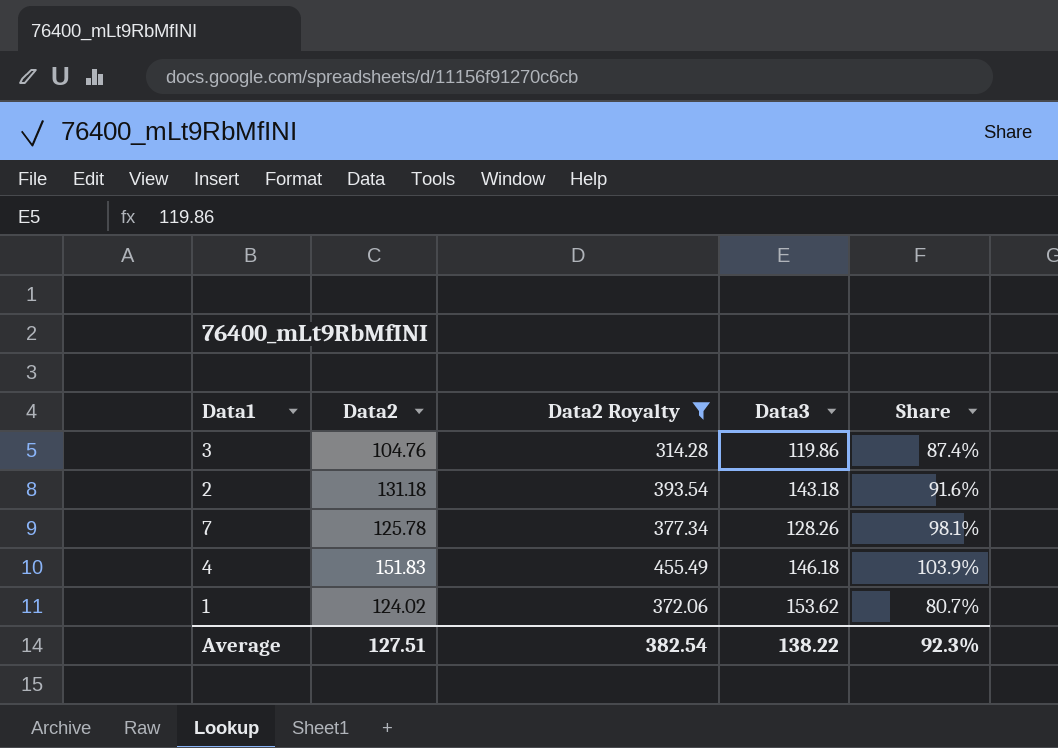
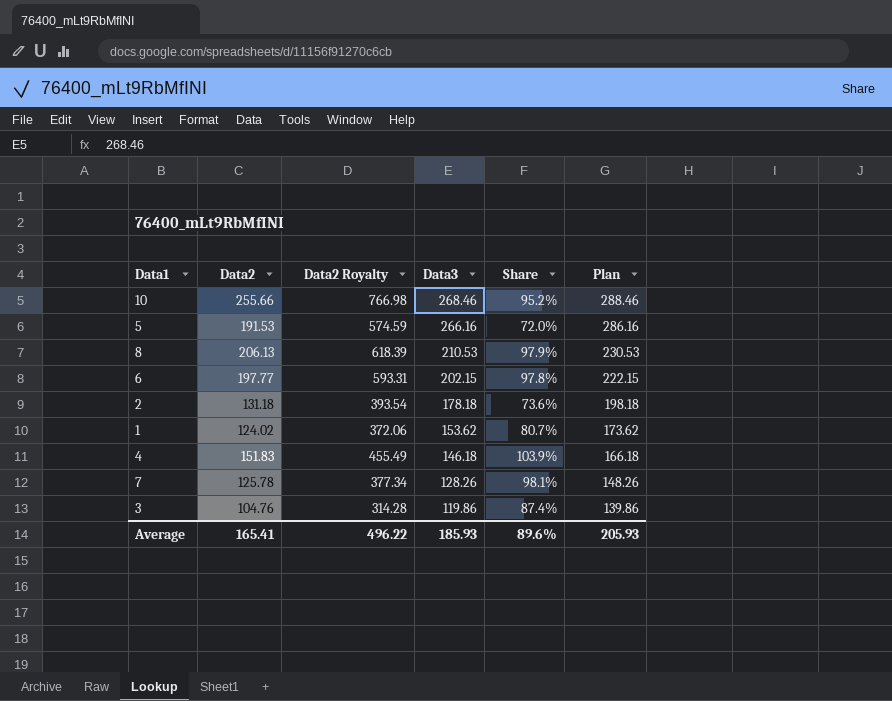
filter: Data2 Royalty <= 455.49 -> none
row order: none -> Data3 descending
column Plan | formula: none -> [Data3] + 20
2 | Data3: 143.18 -> 178.18
2 | Share: 91.6% -> 73.6%
Average | Data2: 127.51 -> 165.41
Average | Data2 Royalty: 382.54 -> 496.22
Average | Data3: 138.22 -> 185.93
Average | Share: 92.3% -> 89.6%

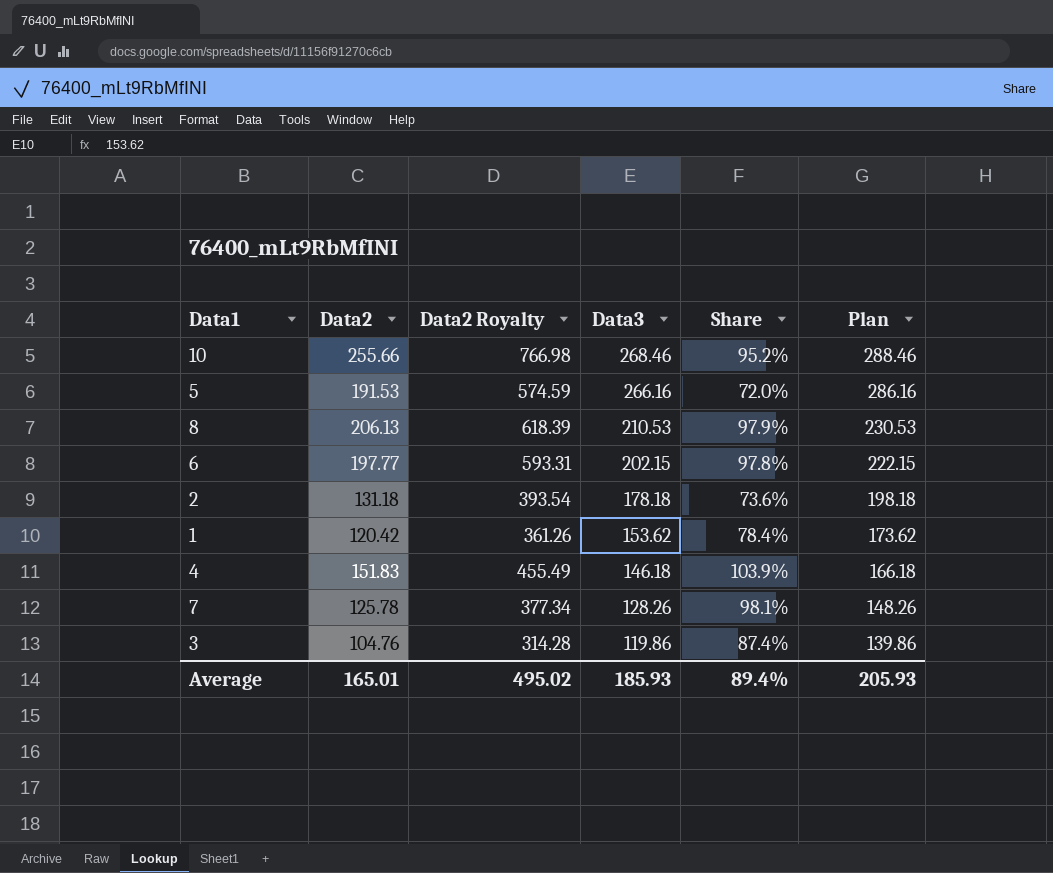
1 | Data2: 124.02 -> 120.42
1 | Data2 Royalty: 372.06 -> 361.26
1 | Share: 80.7% -> 78.4%
Average | Data2: 165.41 -> 165.01
Average | Data2 Royalty: 496.22 -> 495.02
Average | Share: 89.6% -> 89.4%

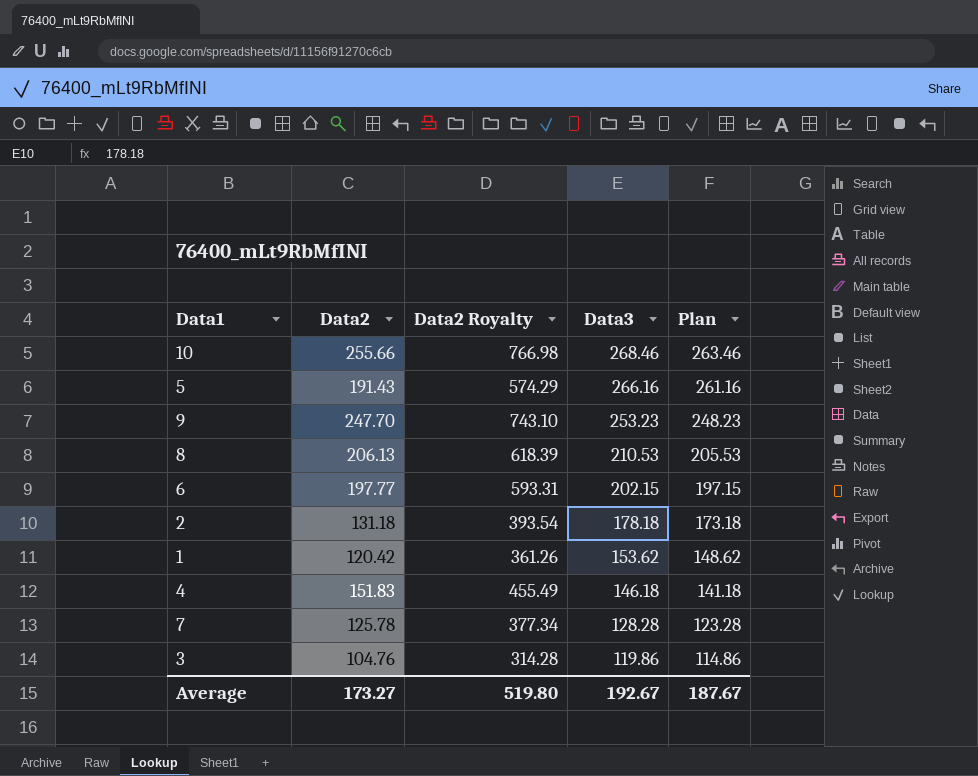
column Share | formula: [Data2] / [Data3] -> none
column Plan | formula: [Data3] + 20 -> [Data3] - 5
5 | Data2: 191.53 -> 191.43
5 | Data2 Royalty: 574.59 -> 574.29
row 9: none -> 247.70 | 743.10 | 253.23 | 248.23
7 | Data3: 128.26 -> 128.28
Average | Data2: 165.01 -> 173.27
Average | Data2 Royalty: 495.02 -> 519.80
Average | Data3: 185.93 -> 192.67
Average | Plan: 205.93 -> 187.67

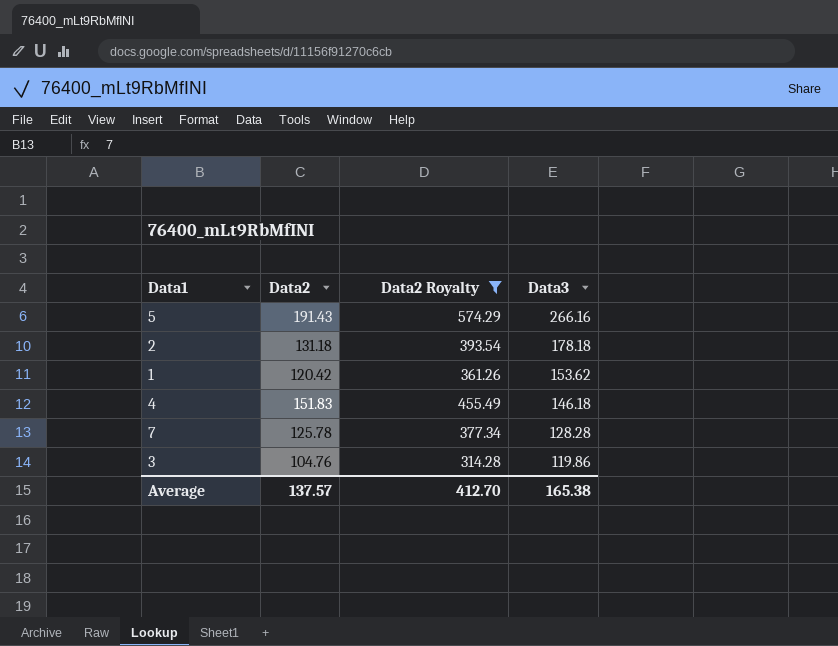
filter: none -> Data2 Royalty <= 574.29
column Plan | formula: [Data3] - 5 -> none
Average | Data2: 173.27 -> 137.57
Average | Data2 Royalty: 519.80 -> 412.70
Average | Data3: 192.67 -> 165.38

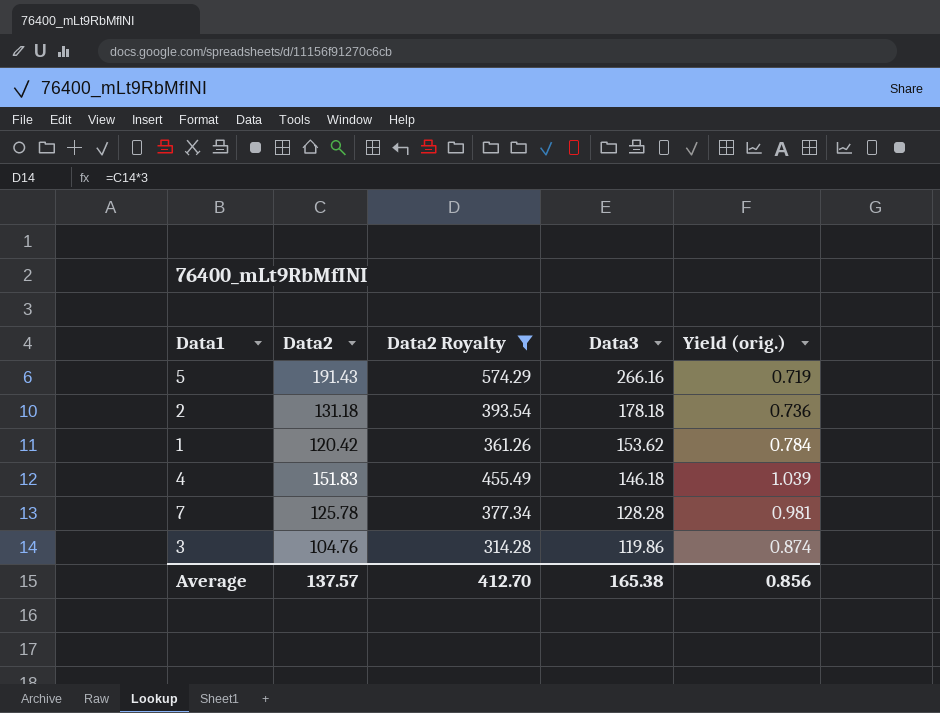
column Yield (orig.) | formula: none -> [Data2] / [Data3]

